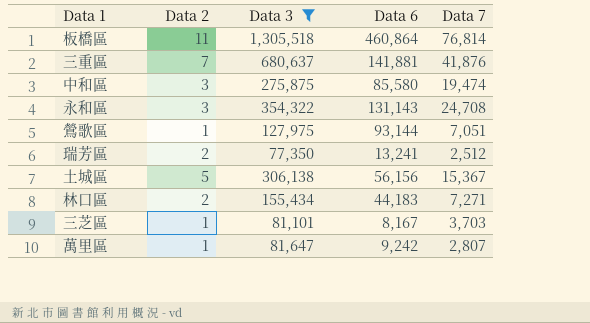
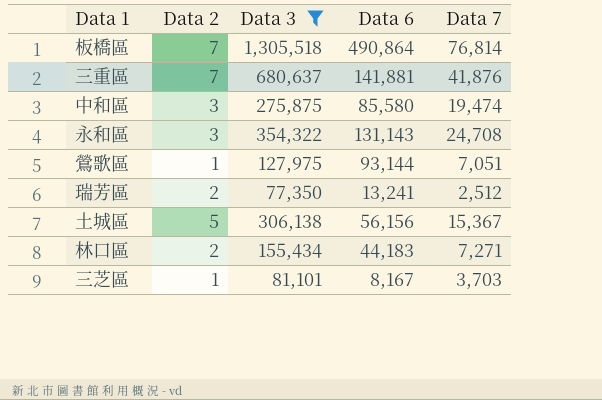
row 萬里區: 1 | 81,647 | 9,242 | 2,807 -> none
板橋區 | Data 2: 11 -> 7
板橋區 | Data 6: 460,864 -> 490,864

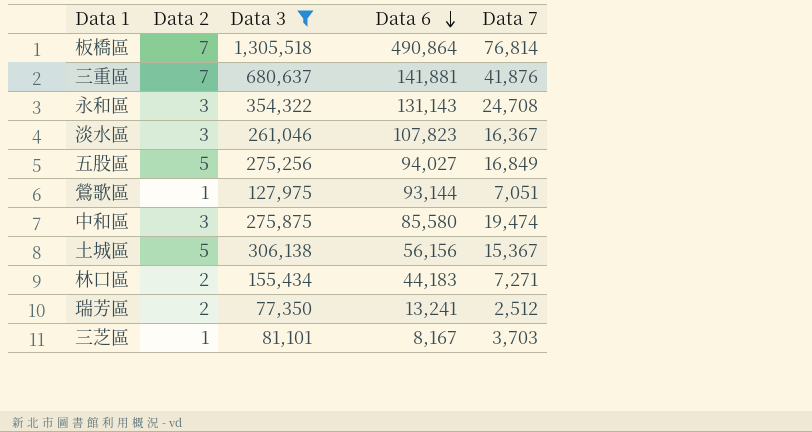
row order: none -> Data 6 descending
row 淡水區: none -> 3 | 261,046 | 107,823 | 16,367
row 五股區: none -> 5 | 275,256 | 94,027 | 16,849

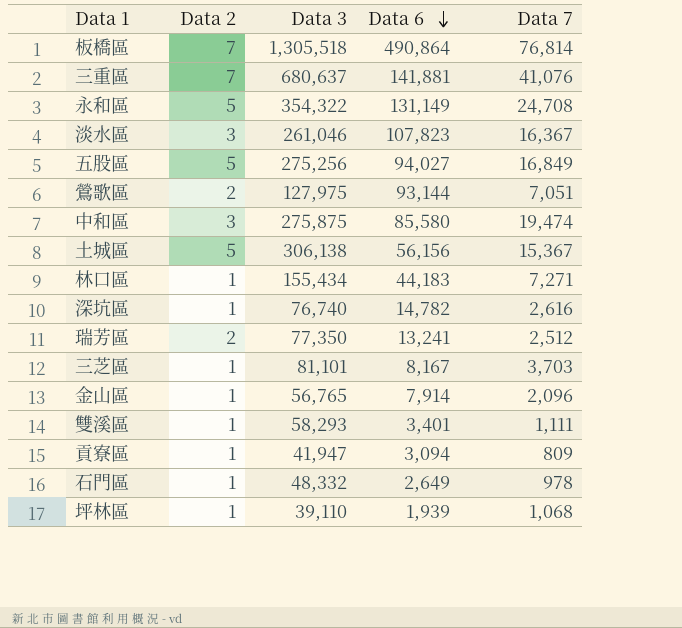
filter: Data 3 >= 77,350 -> none
三重區 | Data 7: 41,876 -> 41,076
永和區 | Data 2: 3 -> 5
永和區 | Data 6: 131,143 -> 131,149
鶯歌區 | Data 2: 1 -> 2
林口區 | Data 2: 2 -> 1

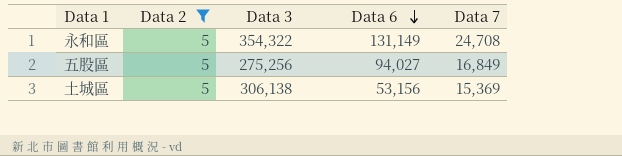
filter: none -> Data 2 = 5
土城區 | Data 6: 56,156 -> 53,156
土城區 | Data 7: 15,367 -> 15,369

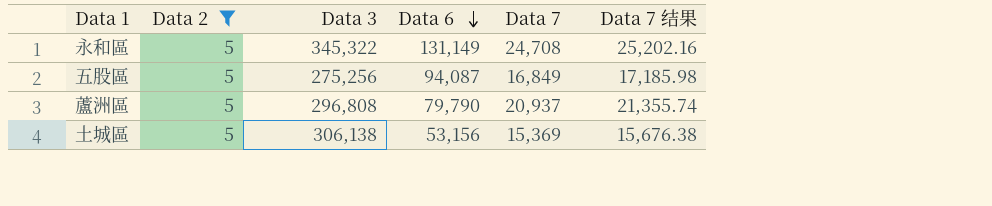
column Data 7 结果 | formula: none -> [Data 7] * 1.02
永和區 | Data 3: 354,322 -> 345,322
五股區 | Data 6: 94,027 -> 94,087
row 蘆洲區: none -> 5 | 296,808 | 79,790 | 20,937 | 21,355.74

